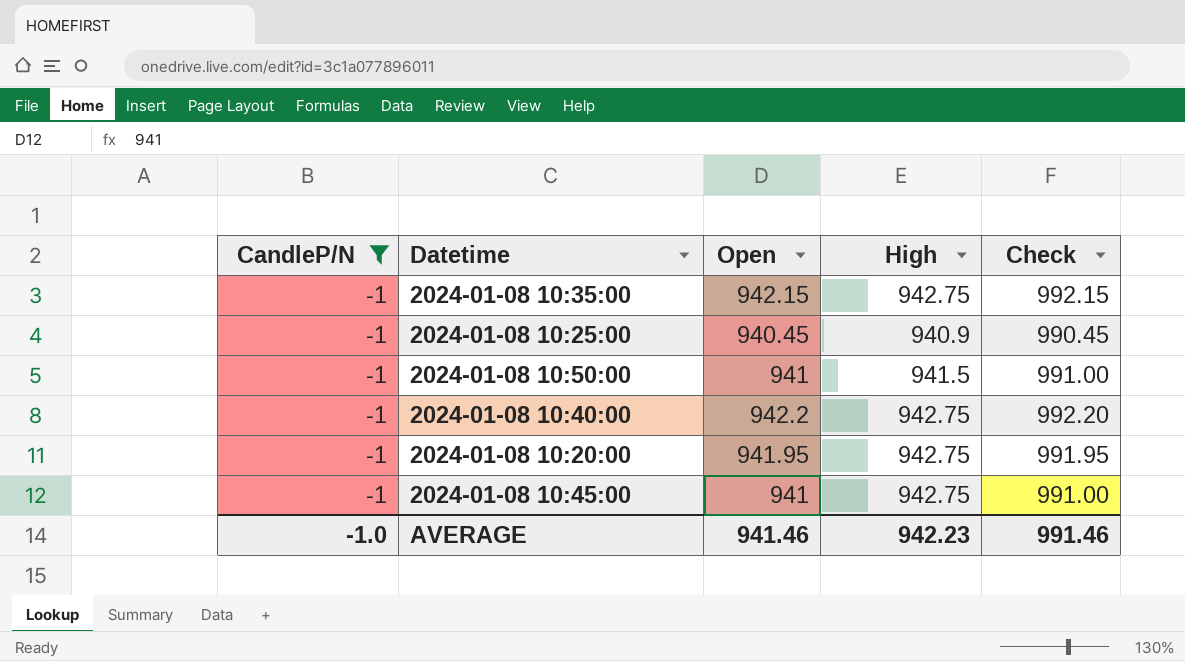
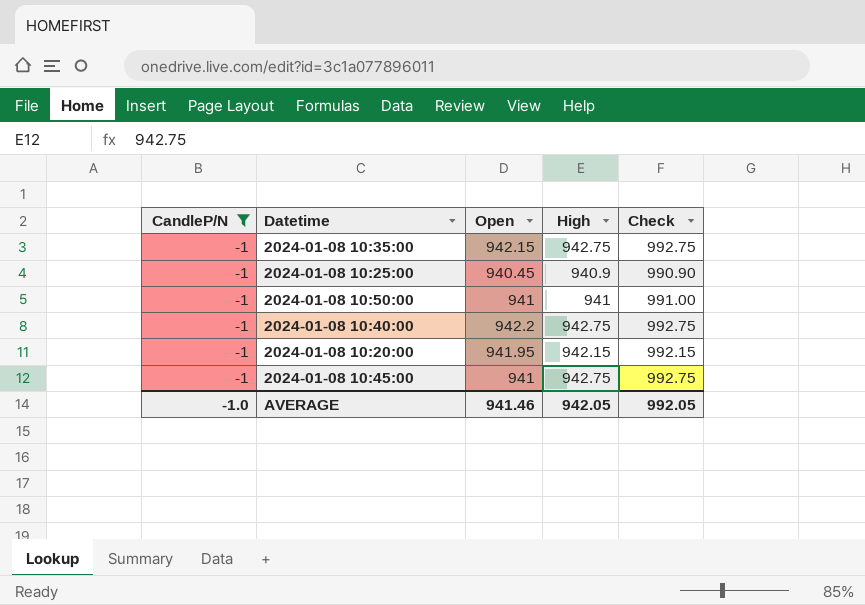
column Check | formula: [Open] + 50 -> [High] + 50
2024-01-08 10:50:00 | High: 941.5 -> 941
2024-01-08 10:20:00 | High: 942.75 -> 942.15
AVERAGE | High: 942.23 -> 942.05
AVERAGE | Check: 991.46 -> 992.05

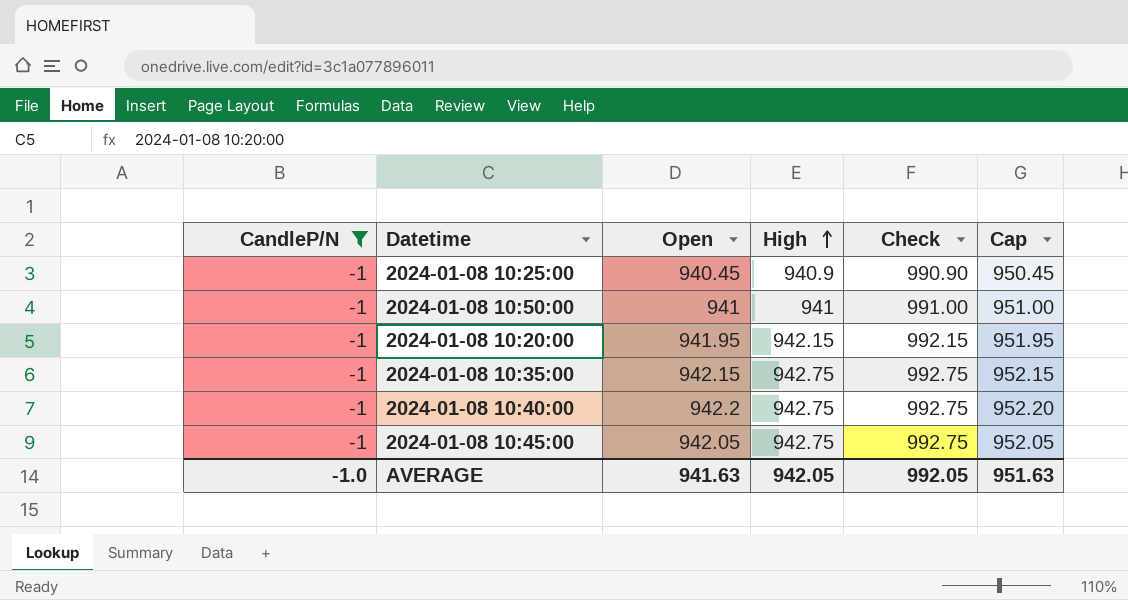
row order: none -> High ascending
column Cap | formula: none -> [Open] + 10
2024-01-08 10:45:00 | Open: 941 -> 942.05
AVERAGE | Open: 941.46 -> 941.63

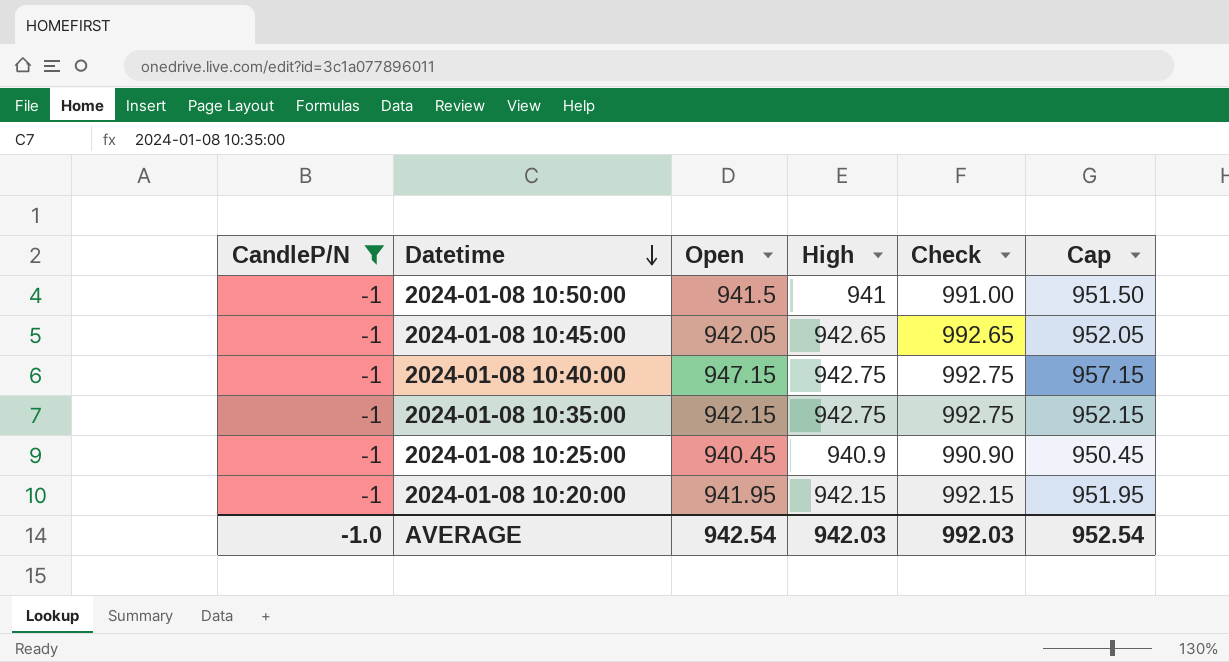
row order: High ascending -> Datetime descending
2024-01-08 10:50:00 | Open: 941 -> 941.5
2024-01-08 10:50:00 | Cap: 951.00 -> 951.50
2024-01-08 10:45:00 | High: 942.75 -> 942.65
2024-01-08 10:45:00 | Check: 992.75 -> 992.65
2024-01-08 10:40:00 | Open: 942.2 -> 947.15
2024-01-08 10:40:00 | Cap: 952.20 -> 957.15
AVERAGE | Open: 941.63 -> 942.54
AVERAGE | High: 942.05 -> 942.03
AVERAGE | Check: 992.05 -> 992.03
AVERAGE | Cap: 951.63 -> 952.54

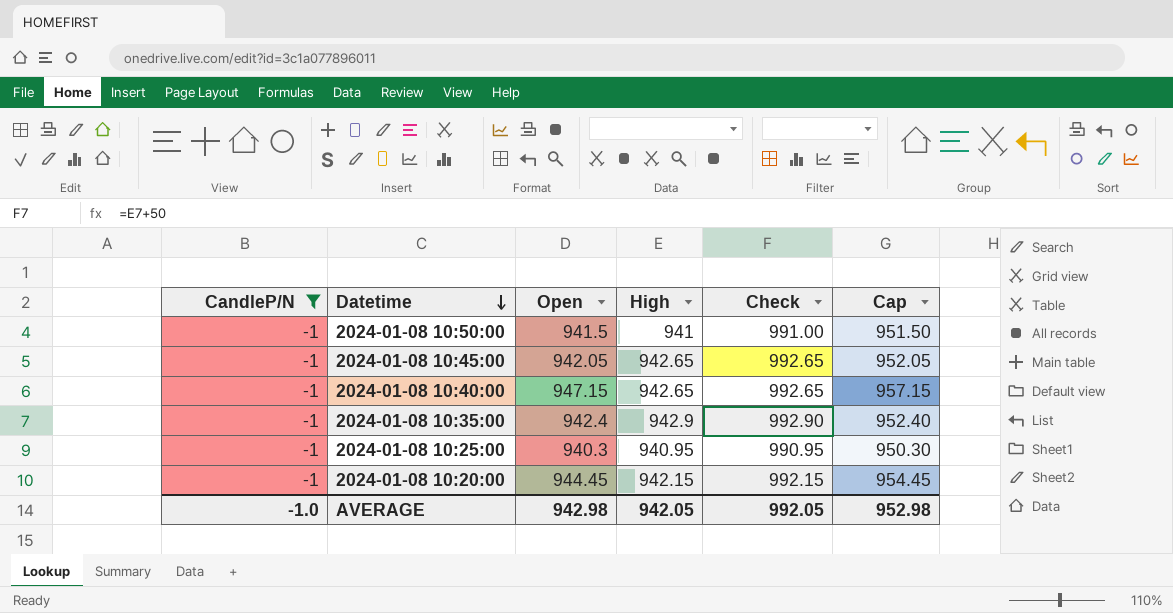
2024-01-08 10:40:00 | High: 942.75 -> 942.65
2024-01-08 10:40:00 | Check: 992.75 -> 992.65
2024-01-08 10:35:00 | Open: 942.15 -> 942.4
2024-01-08 10:35:00 | High: 942.75 -> 942.9
2024-01-08 10:35:00 | Check: 992.75 -> 992.90
2024-01-08 10:35:00 | Cap: 952.15 -> 952.40
2024-01-08 10:25:00 | Open: 940.45 -> 940.3
2024-01-08 10:25:00 | High: 940.9 -> 940.95
2024-01-08 10:25:00 | Check: 990.90 -> 990.95
2024-01-08 10:25:00 | Cap: 950.45 -> 950.30
2024-01-08 10:20:00 | Open: 941.95 -> 944.45
2024-01-08 10:20:00 | Cap: 951.95 -> 954.45
AVERAGE | Open: 942.54 -> 942.98
AVERAGE | High: 942.03 -> 942.05
AVERAGE | Check: 992.03 -> 992.05
AVERAGE | Cap: 952.54 -> 952.98

